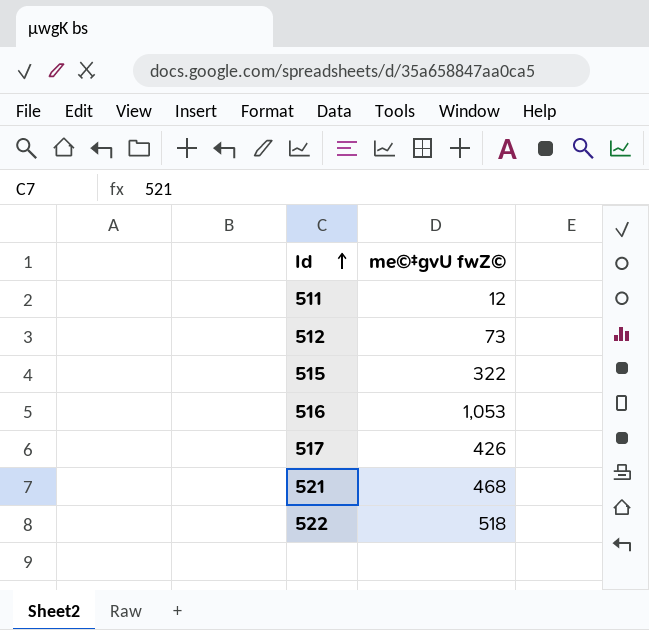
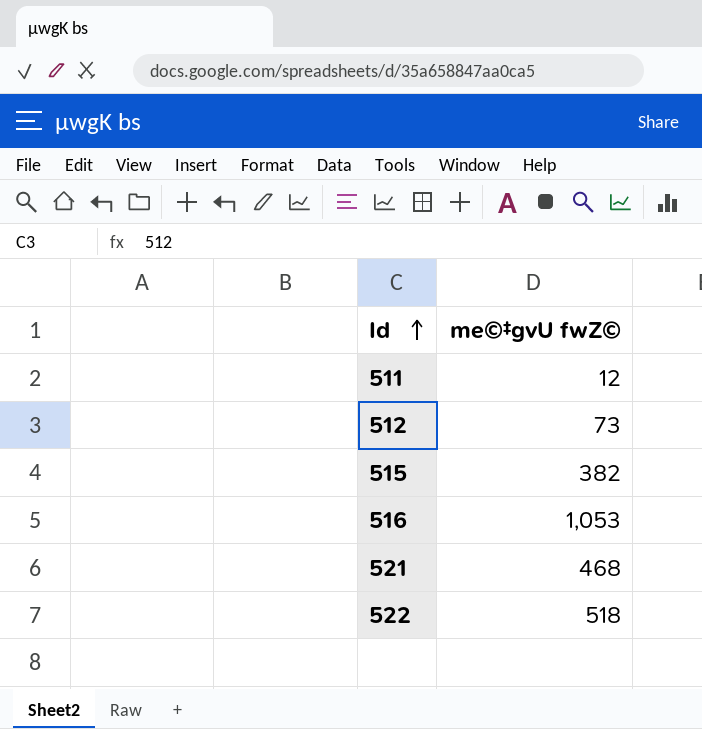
row 517: 426 -> none
515 | me©‡gvU fwZ©: 322 -> 382

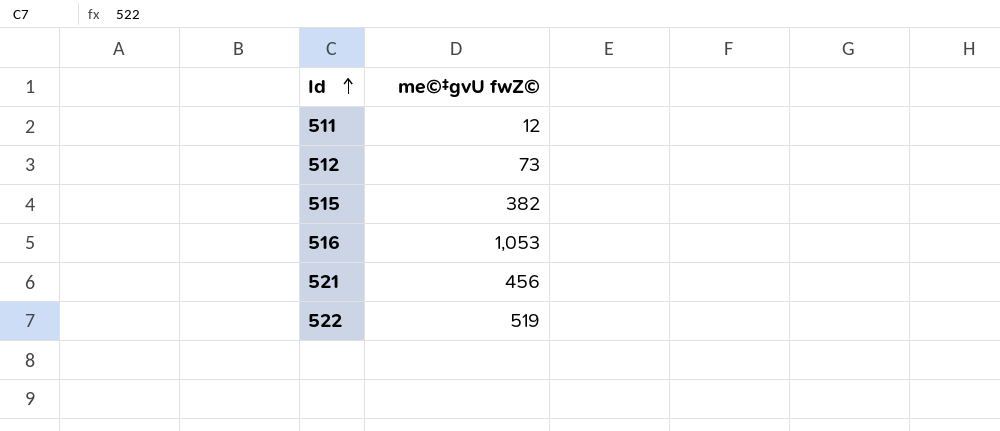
521 | me©‡gvU fwZ©: 468 -> 456
522 | me©‡gvU fwZ©: 518 -> 519

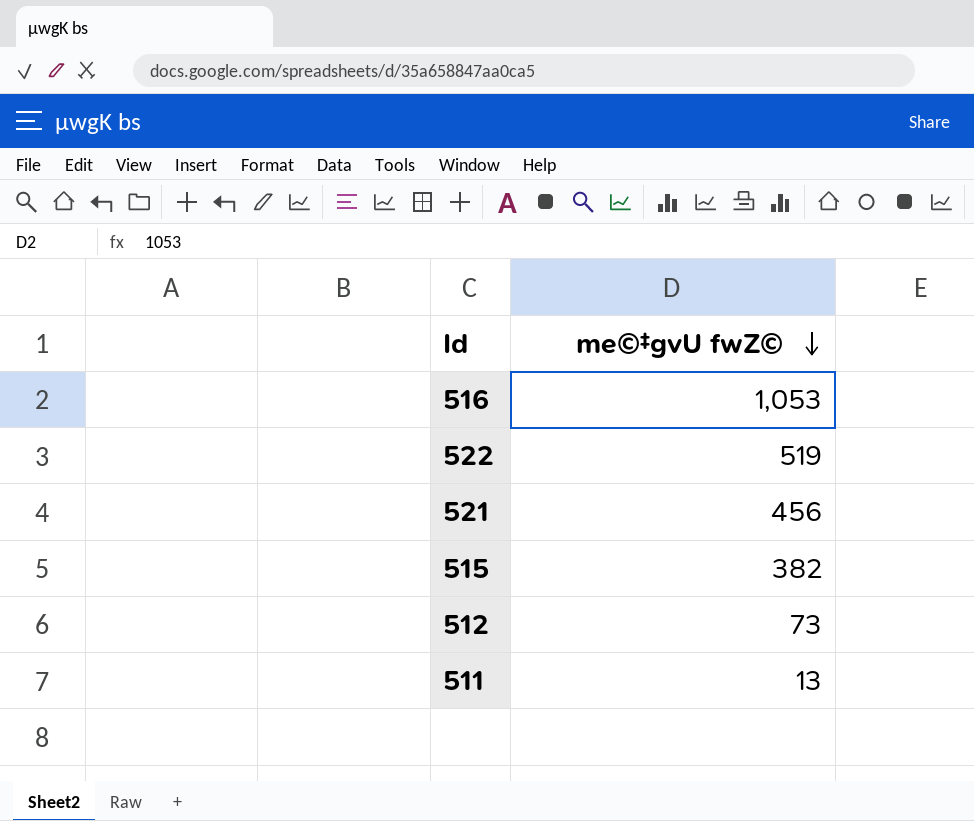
row order: Id ascending -> me©‡gvU fwZ© descending
511 | me©‡gvU fwZ©: 12 -> 13

